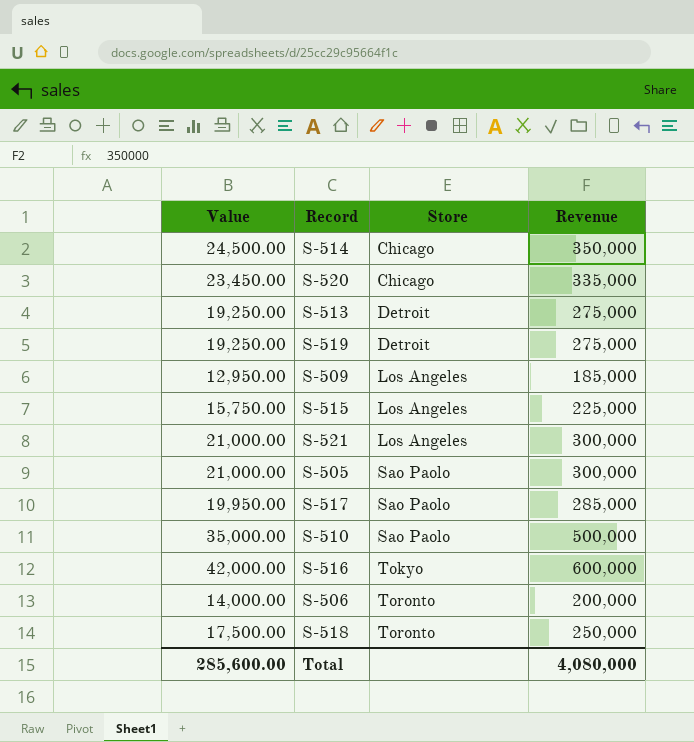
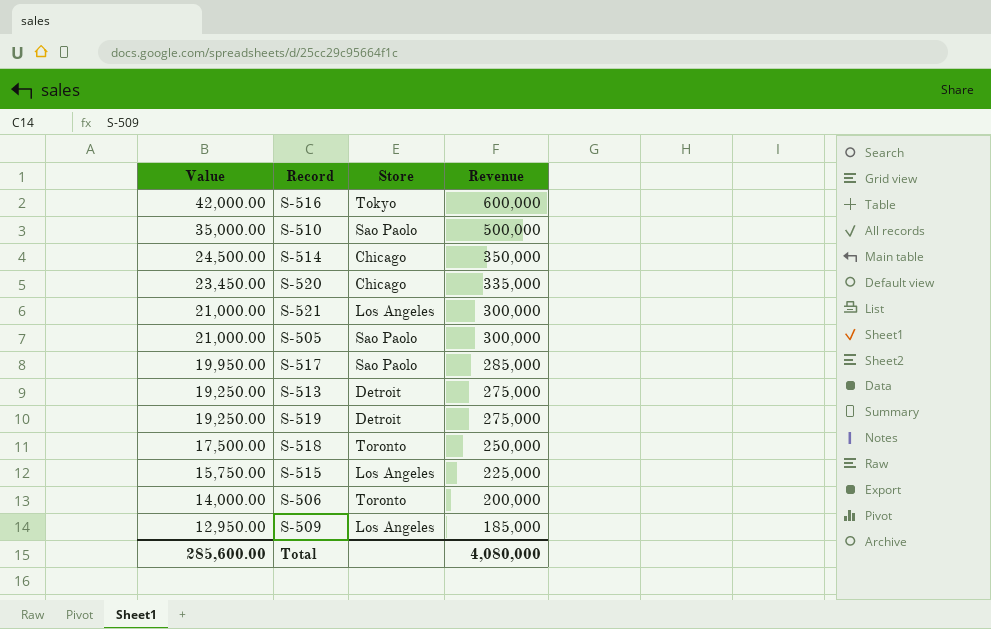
row order: Store ascending -> Value descending

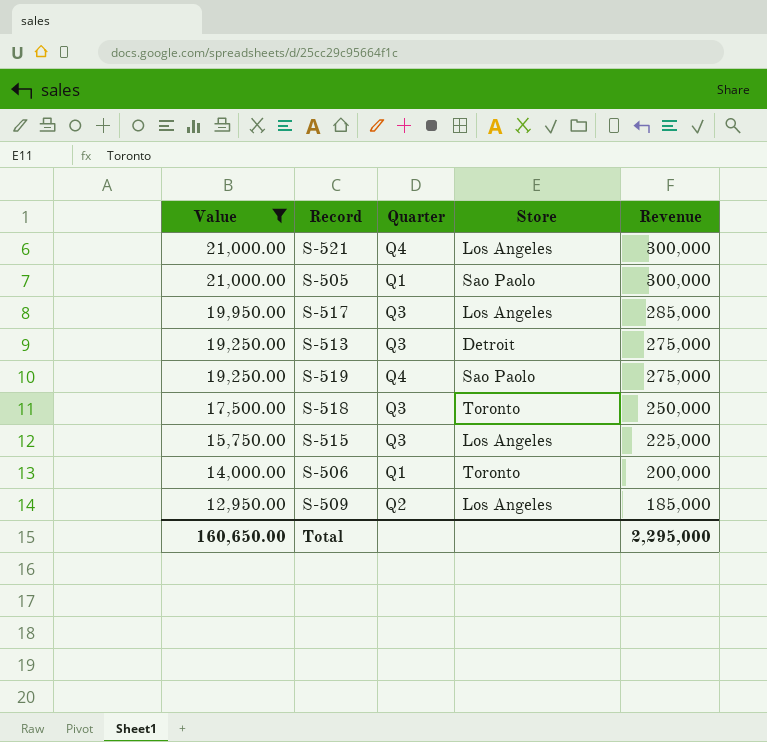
filter: none -> Value <= 21,000.00
column Quarter | position: none -> 3
S-517 | Store: Sao Paolo -> Los Angeles
S-519 | Store: Detroit -> Sao Paolo
Total | Value: 285,600.00 -> 160,650.00
Total | Revenue: 4,080,000 -> 2,295,000

